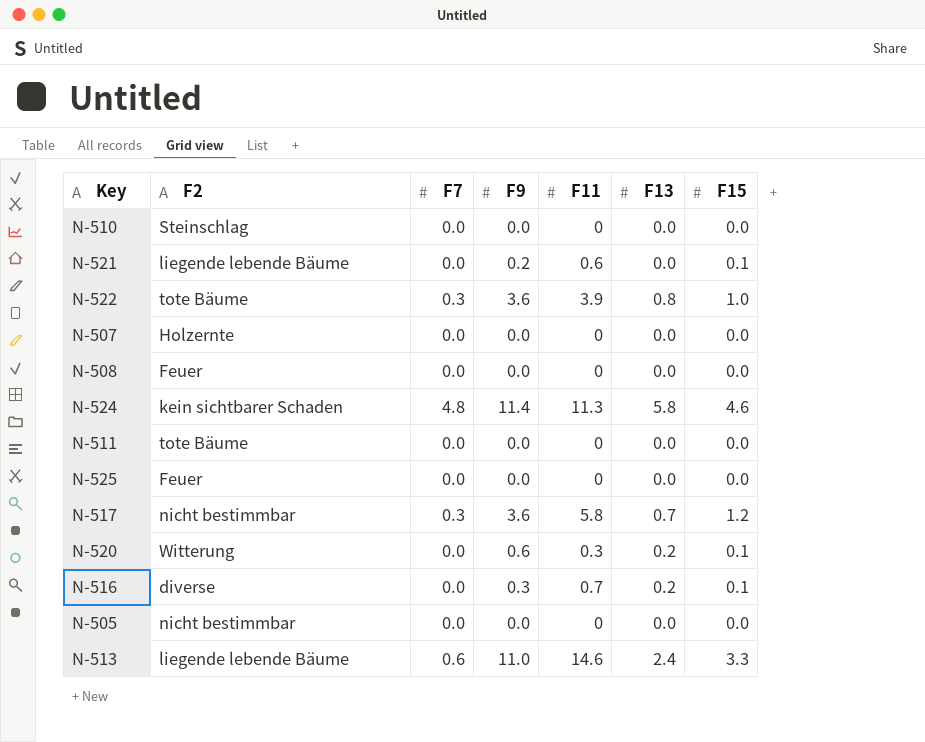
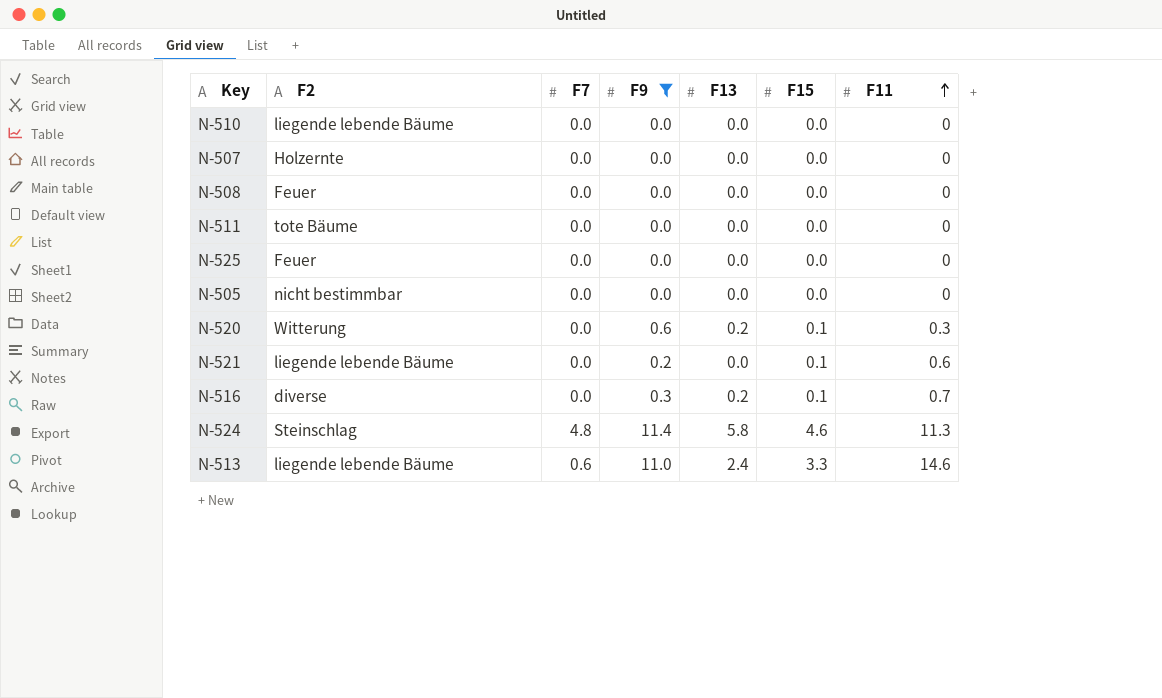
filter: none -> F9 != 3.6
row order: none -> F11 ascending
column F11 | position: 5 -> 7
N-510 | F2: Steinschlag -> liegende lebende Bäume
N-524 | F2: kein sichtbarer Schaden -> Steinschlag

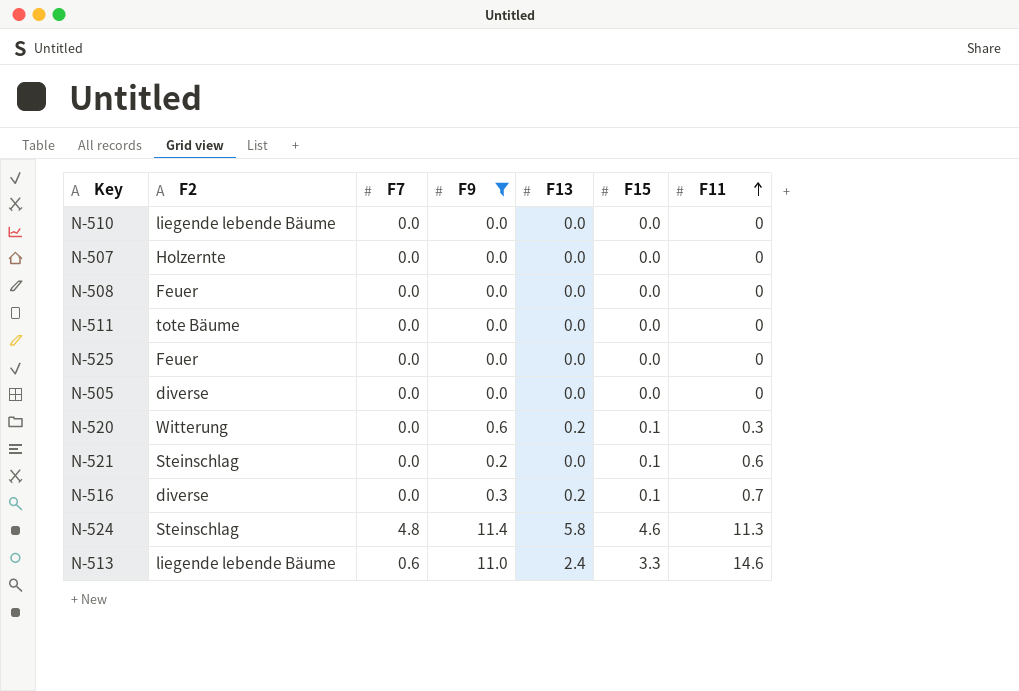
N-505 | F2: nicht bestimmbar -> diverse
N-521 | F2: liegende lebende Bäume -> Steinschlag

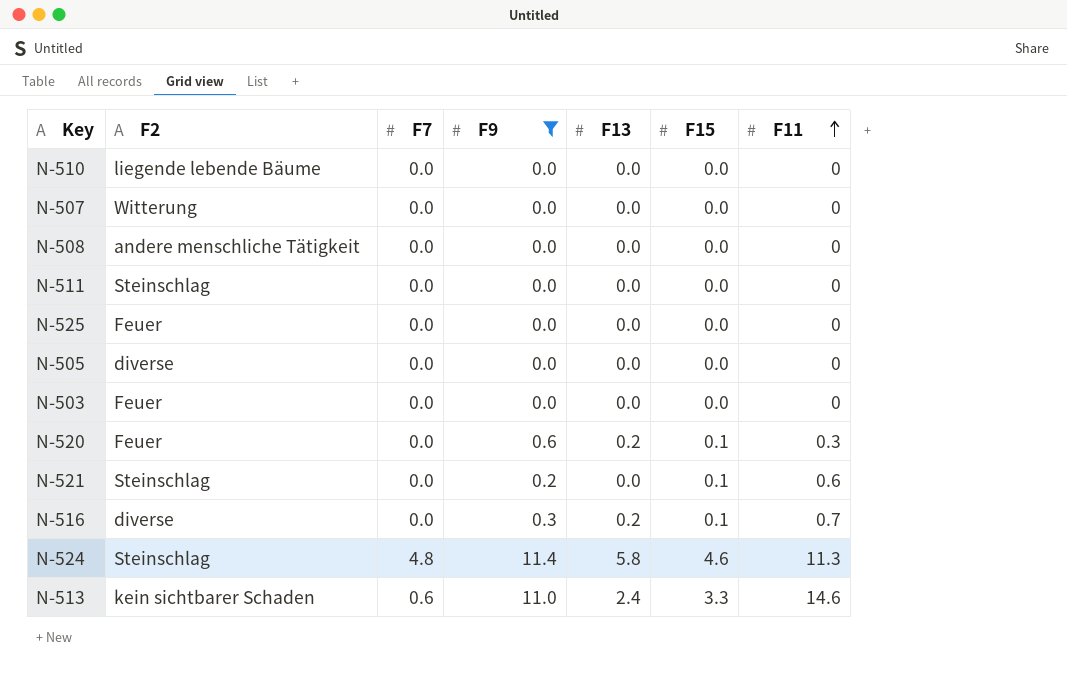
N-507 | F2: Holzernte -> Witterung
N-508 | F2: Feuer -> andere menschliche Tätigkeit
N-511 | F2: tote Bäume -> Steinschlag
row N-503: none -> Feuer | 0.0 | 0.0 | 0.0 | 0.0 | 0
N-520 | F2: Witterung -> Feuer
N-513 | F2: liegende lebende Bäume -> kein sichtbarer Schaden

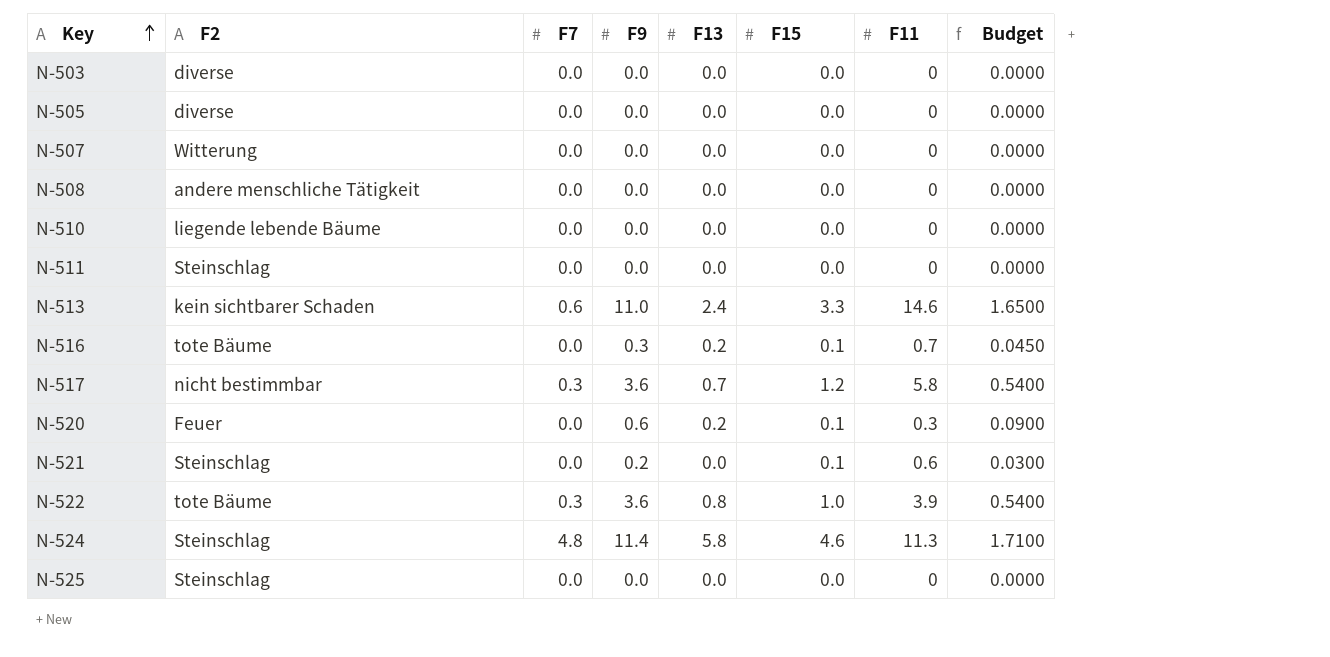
filter: F9 != 3.6 -> none
row order: F11 ascending -> Key ascending
column Budget | formula: none -> [F9] * 0.15
N-503 | F2: Feuer -> diverse
N-516 | F2: diverse -> tote Bäume
N-525 | F2: Feuer -> Steinschlag

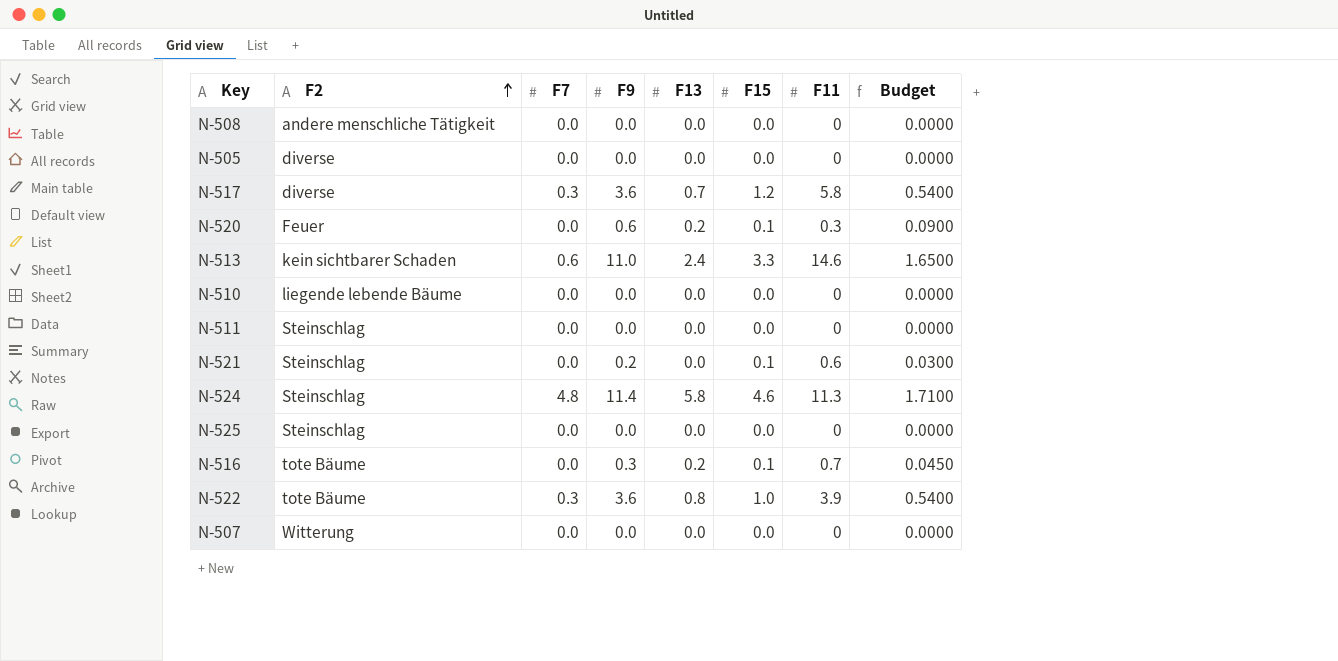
row order: Key ascending -> F2 ascending
row N-503: diverse | 0.0 | 0.0 | 0.0 | 0.0 | 0 | 0.0000 -> none
N-517 | F2: nicht bestimmbar -> diverse

